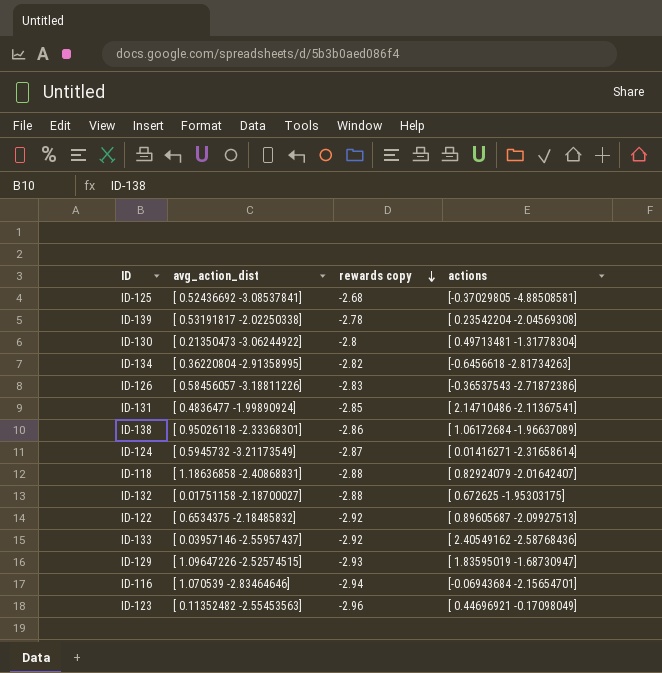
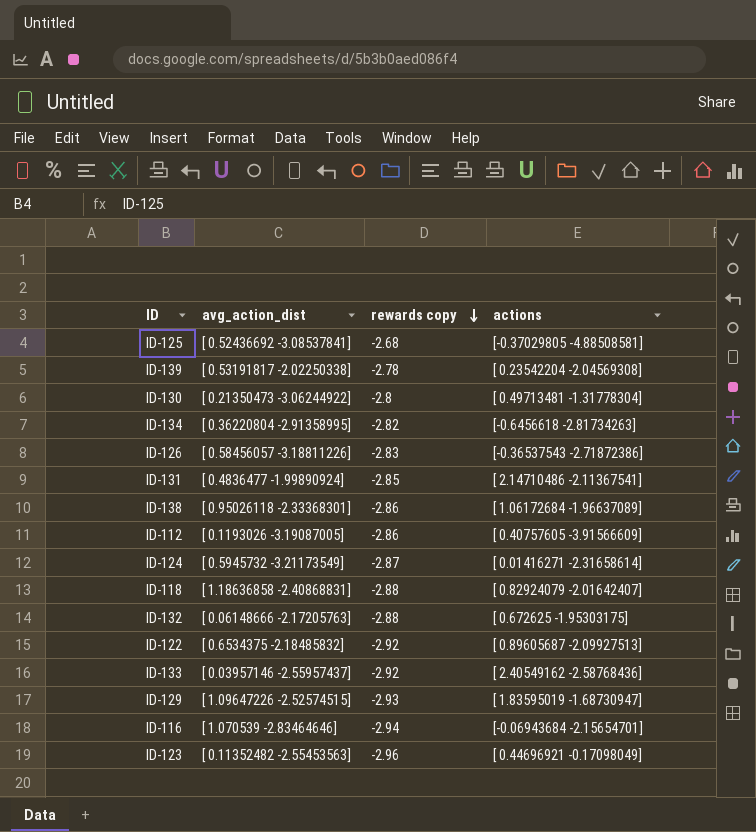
row ID-112: none -> [ 0.1193026 -3.19087005] | -2.86 | [ 0.40757605 -3.91566609]
ID-132 | avg_action_dist: [ 0.01751158 -2.18700027] -> [ 0.06148666 -2.17205763]

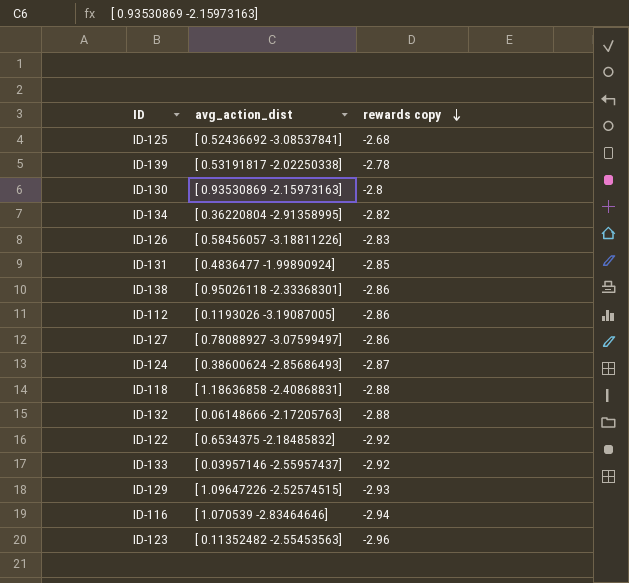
column actions | position: 4 -> none
ID-130 | avg_action_dist: [ 0.21350473 -3.06244922] -> [ 0.93530869 -2.15973163]
row ID-127: none -> [ 0.78088927 -3.07599497] | -2.86
ID-124 | avg_action_dist: [ 0.5945732 -3.21173549] -> [ 0.38600624 -2.85686493]

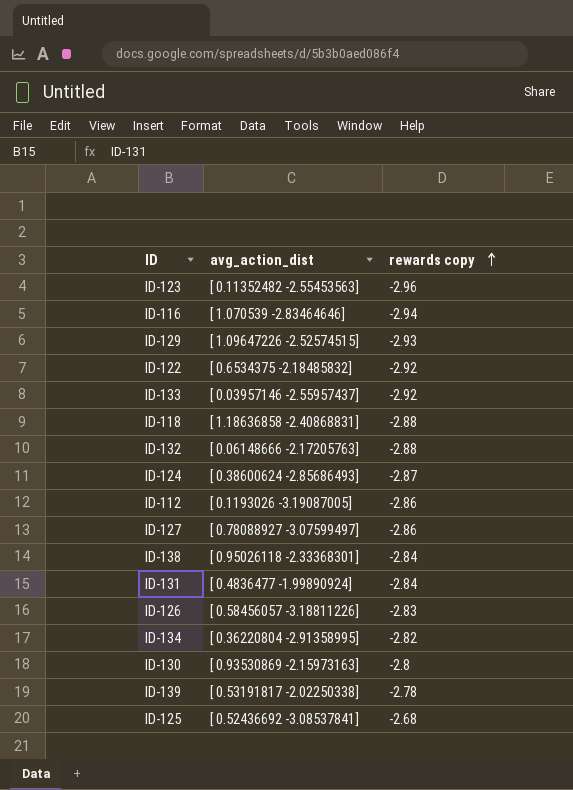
row order: rewards copy descending -> rewards copy ascending
ID-138 | rewards copy: -2.86 -> -2.84
ID-131 | rewards copy: -2.85 -> -2.84

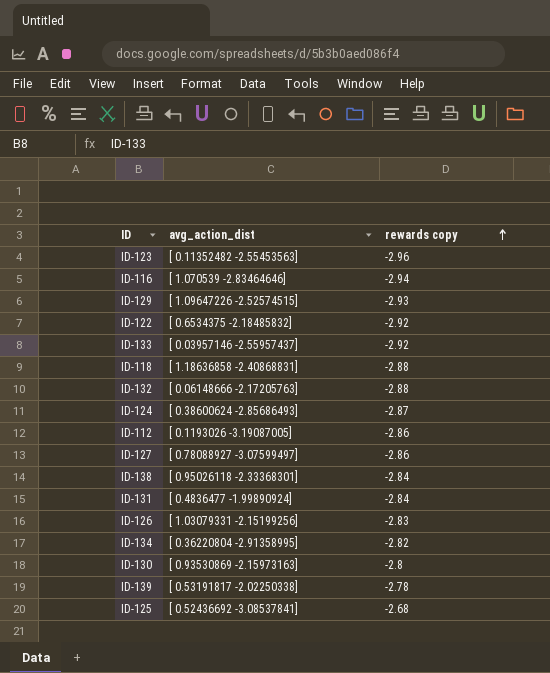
ID-126 | avg_action_dist: [ 0.58456057 -3.18811226] -> [ 1.03079331 -2.15199256]

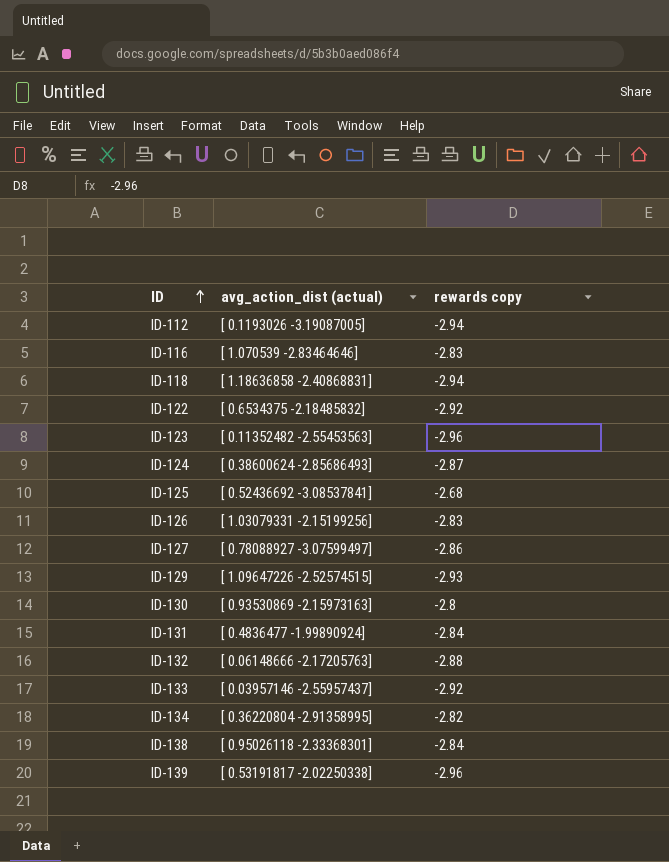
row order: rewards copy ascending -> ID ascending
column name: avg_action_dist -> avg_action_dist (actual)
ID-112 | rewards copy: -2.86 -> -2.94
ID-116 | rewards copy: -2.94 -> -2.83
ID-118 | rewards copy: -2.88 -> -2.94
ID-139 | rewards copy: -2.78 -> -2.96

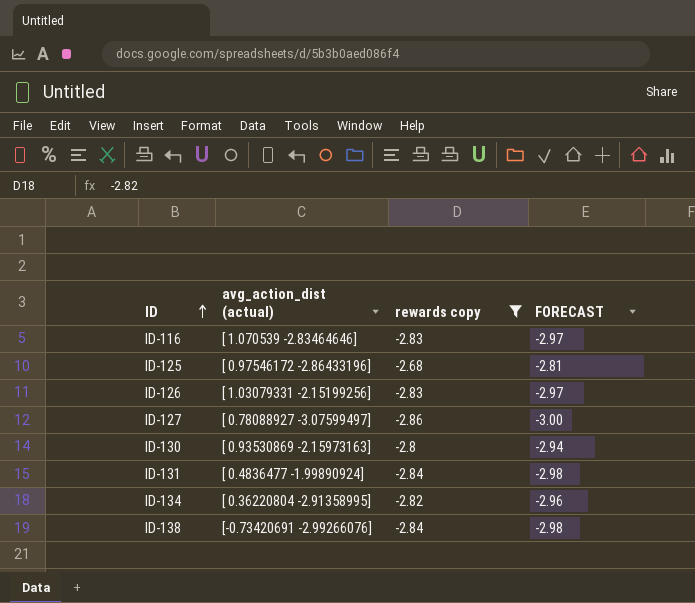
filter: none -> rewards copy >= -2.86
column FORECAST | formula: none -> [rewards copy] * 1.05
ID-125 | avg_action_dist (actual): [ 0.52436692 -3.08537841] -> [ 0.97546172 -2.86433196]
ID-138 | avg_action_dist (actual): [ 0.95026118 -2.33368301] -> [-0.73420691 -2.99266076]

